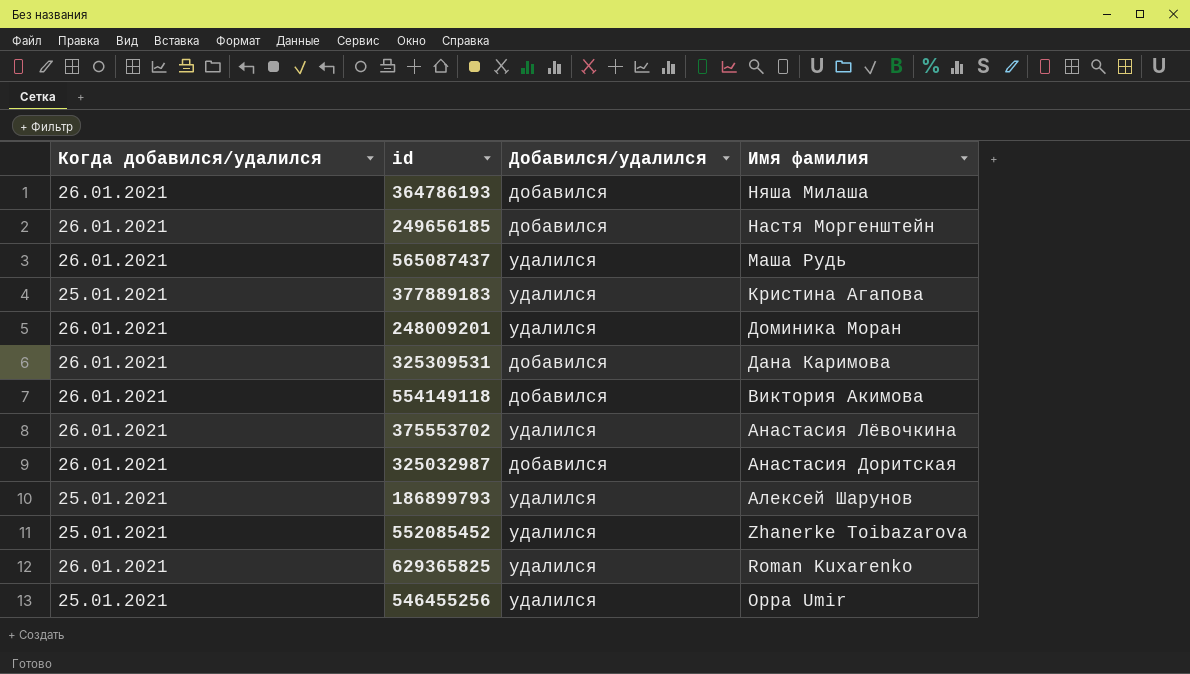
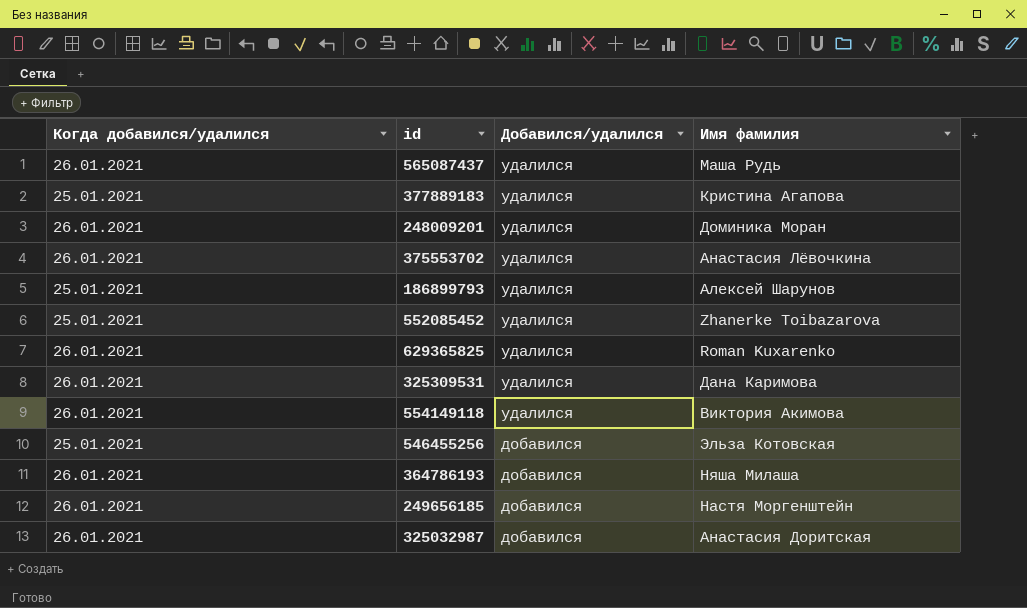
row order: Имя фамилия descending -> Добавился/удалился descending
325309531 | Добавился/удалился: добавился -> удалился
554149118 | Добавился/удалился: добавился -> удалился
546455256 | Добавился/удалился: удалился -> добавился
546455256 | Имя фамилия: Oppa Umir -> Эльза Котовская

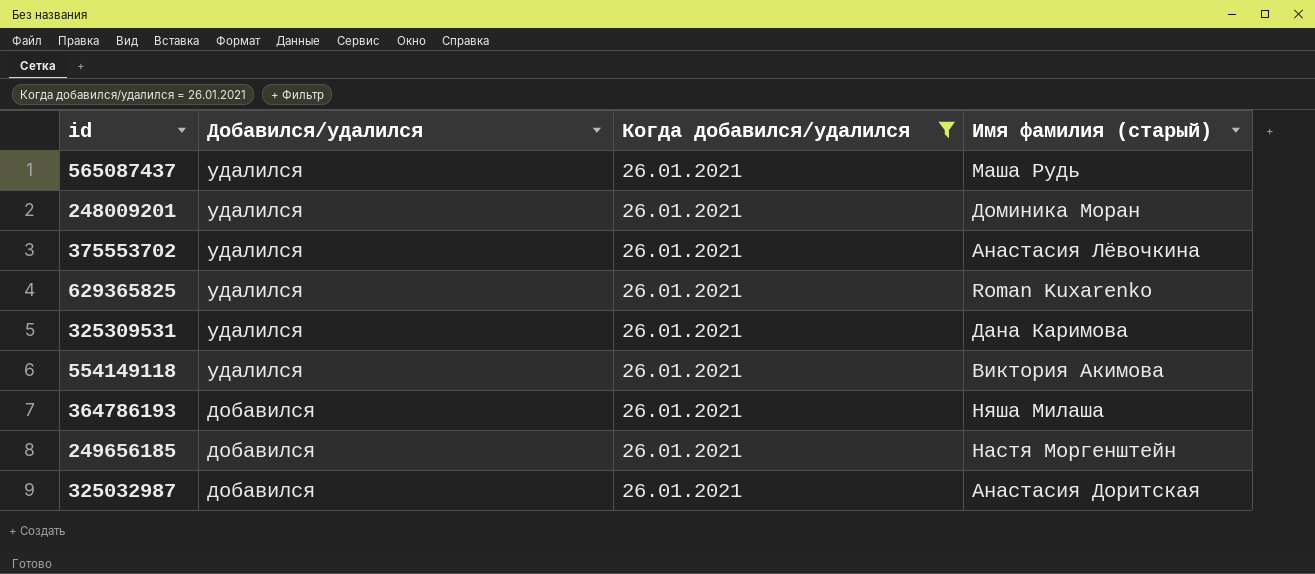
filter: none -> Когда добавился/удалился = 26.01.2021
column Когда добавился/удалился | position: 1 -> 3
column name: Имя фамилия -> Имя фамилия (старый)

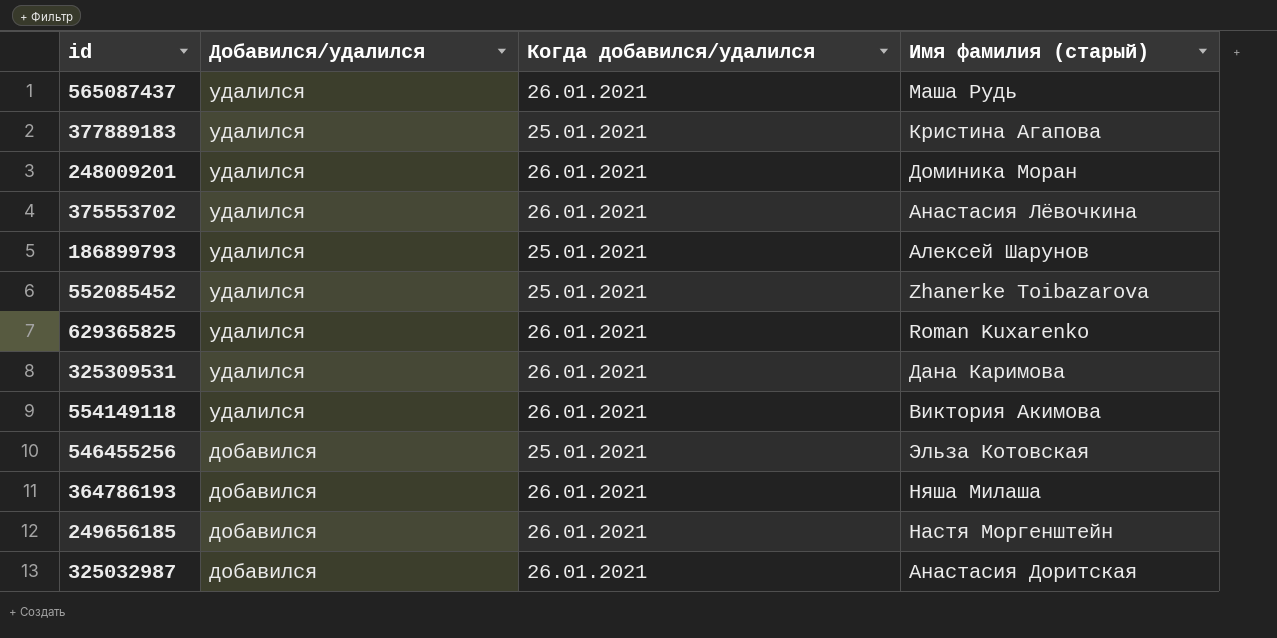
filter: Когда добавился/удалился = 26.01.2021 -> none

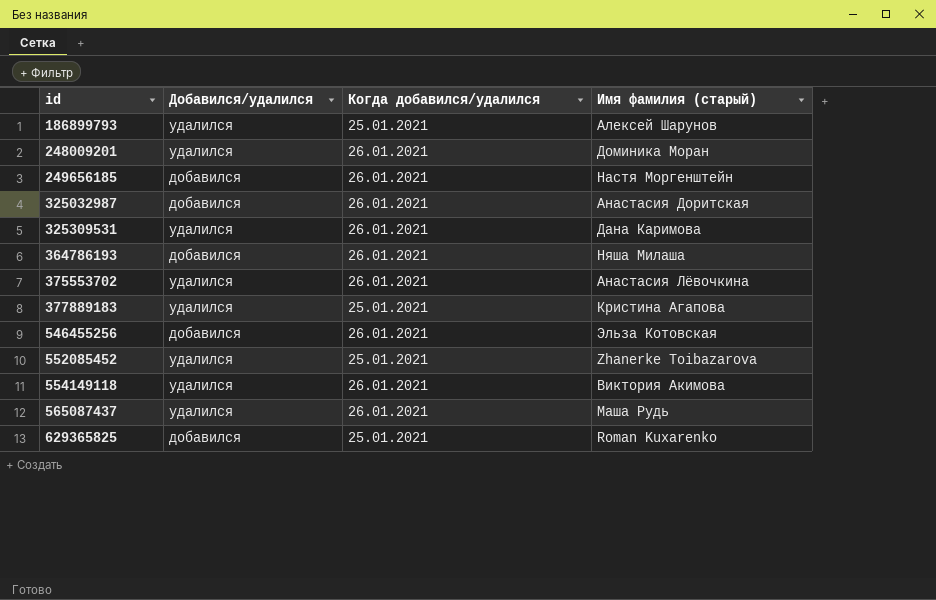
row order: Добавился/удалился descending -> id ascending
546455256 | Когда добавился/удалился: 25.01.2021 -> 26.01.2021
629365825 | Добавился/удалился: удалился -> добавился
629365825 | Когда добавился/удалился: 26.01.2021 -> 25.01.2021

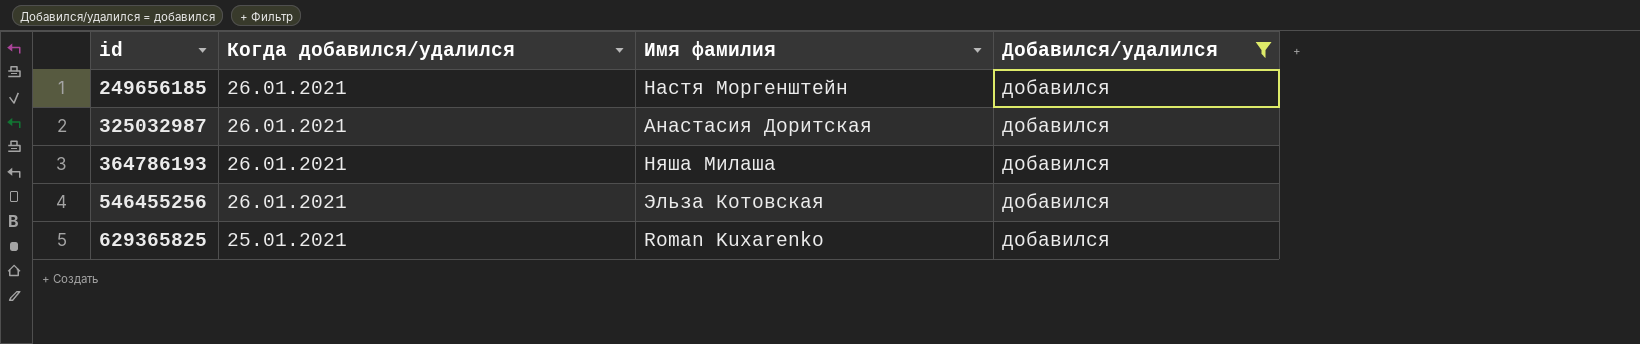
filter: none -> Добавился/удалился = добавился
column name: Имя фамилия (старый) -> Имя фамилия
column Добавился/удалился | position: 2 -> 4

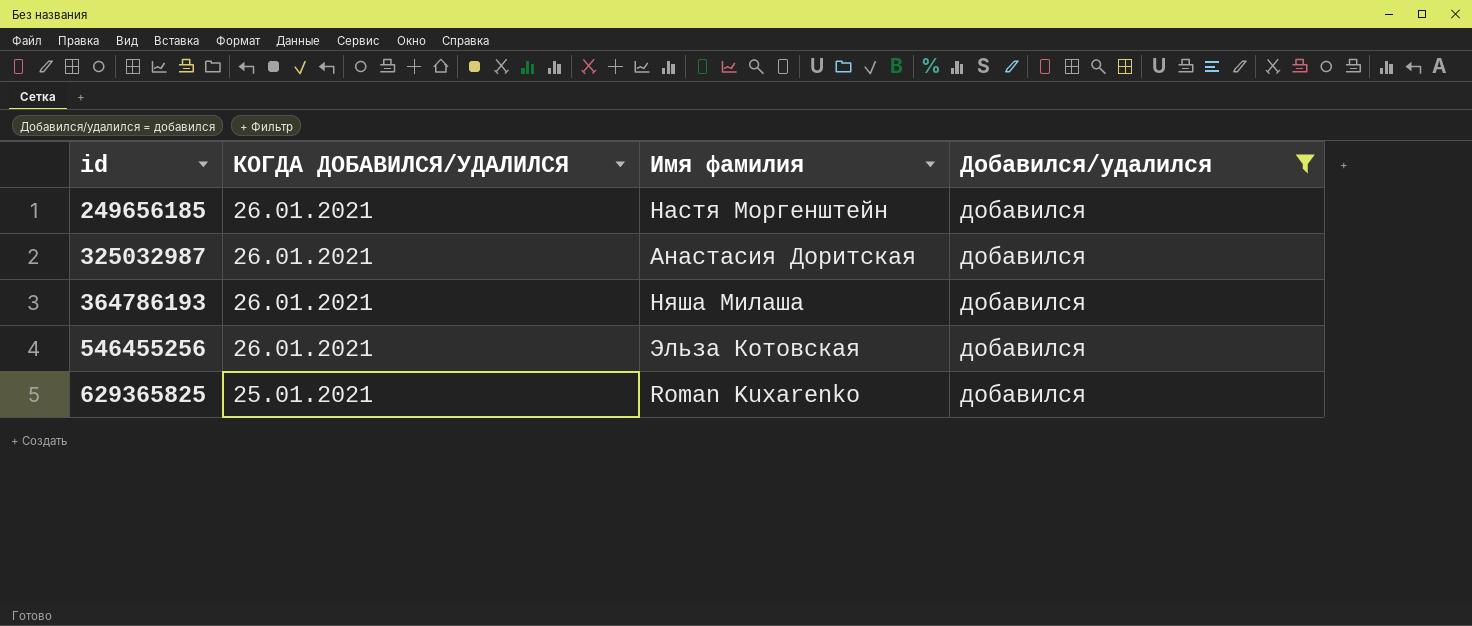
column name: Когда добавился/удалился -> КОГДА ДОБАВИЛСЯ/УДАЛИЛСЯ

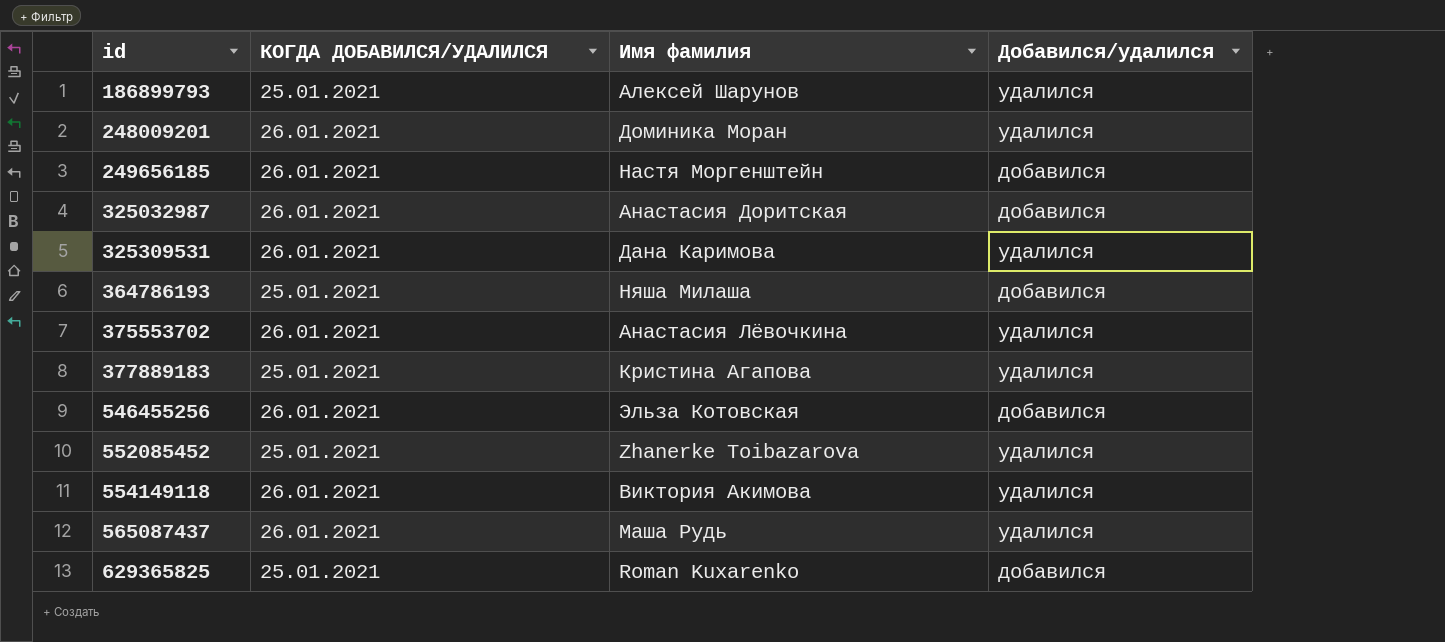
filter: Добавился/удалился = добавился -> none
364786193 | КОГДА ДОБАВИЛСЯ/УДАЛИЛСЯ: 26.01.2021 -> 25.01.2021

